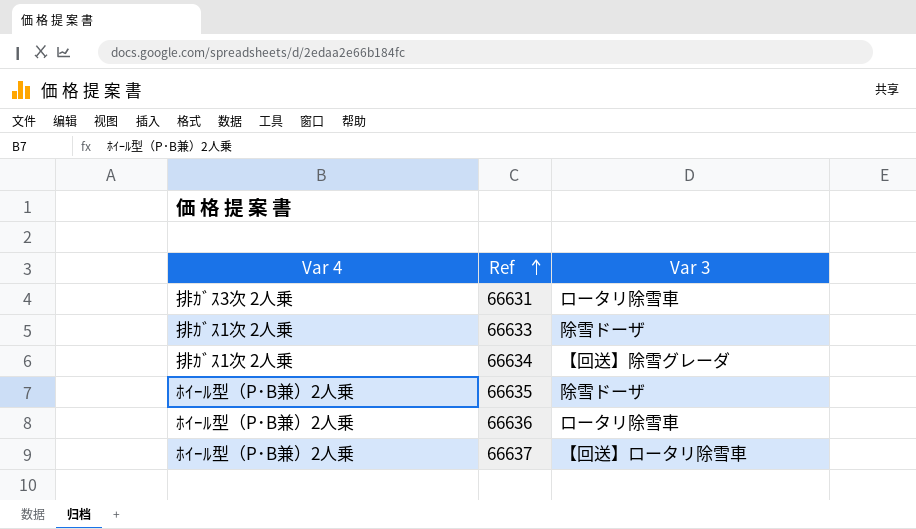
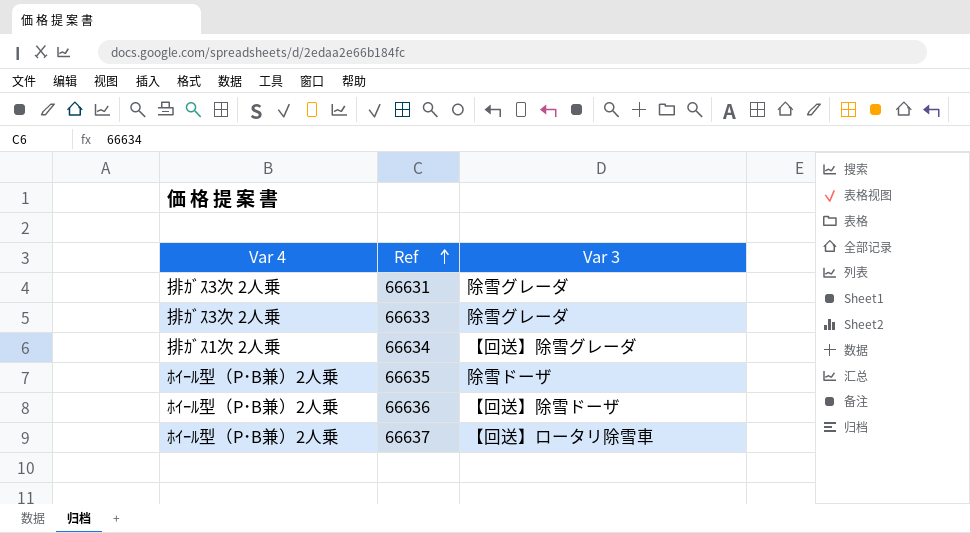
66631 | Var 3: ロータリ除雪車 -> 除雪グレーダ
66633 | Var 4: 排ｶﾞｽ1次 2人乗 -> 排ｶﾞｽ3次 2人乗
66633 | Var 3: 除雪ドーザ -> 除雪グレーダ
66636 | Var 3: ロータリ除雪車 -> 【回送】除雪ドーザ

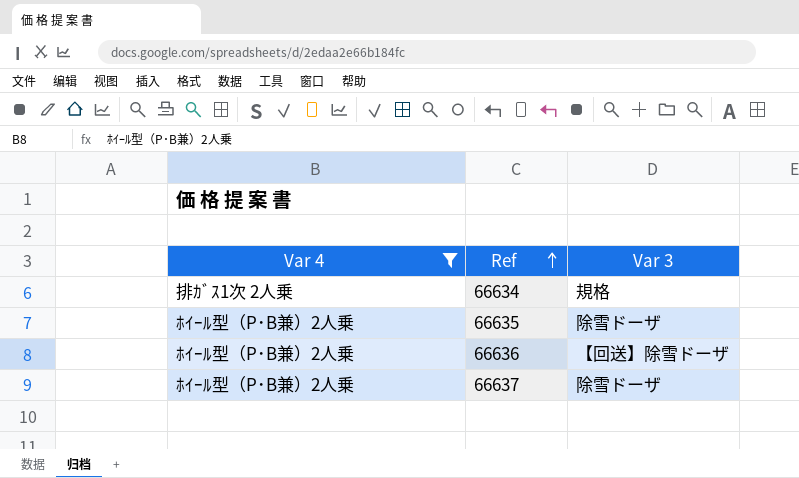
filter: none -> Var 4 != 排ｶﾞｽ3次 2人乗
66634 | Var 3: 【回送】除雪グレーダ -> 規格
66637 | Var 3: 【回送】ロータリ除雪車 -> 除雪ドーザ

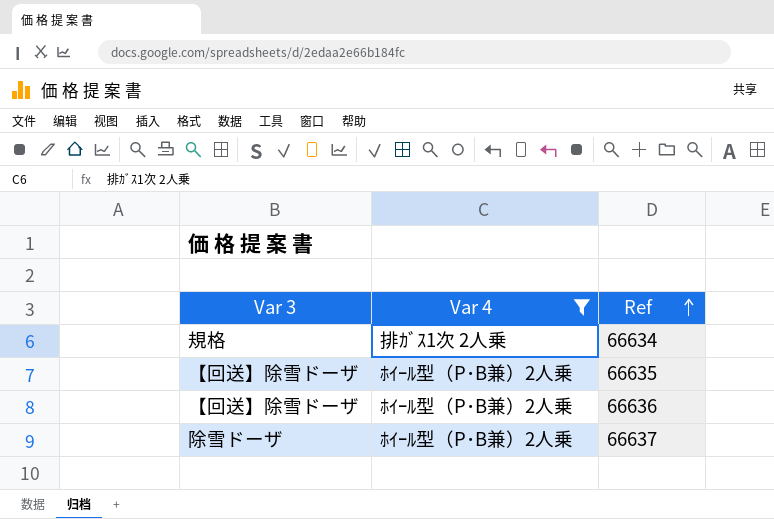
column Var 3 | position: 3 -> 1
66635 | Var 3: 除雪ドーザ -> 【回送】除雪ドーザ

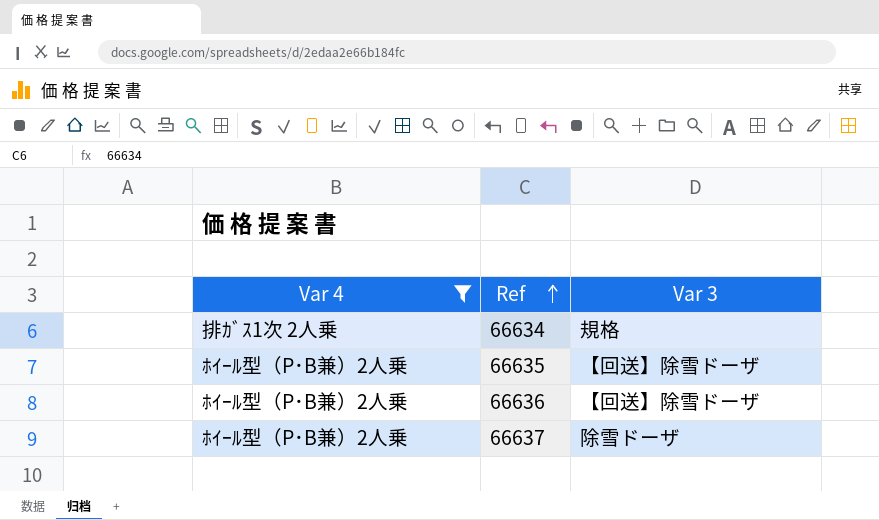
column Var 3 | position: 1 -> 3

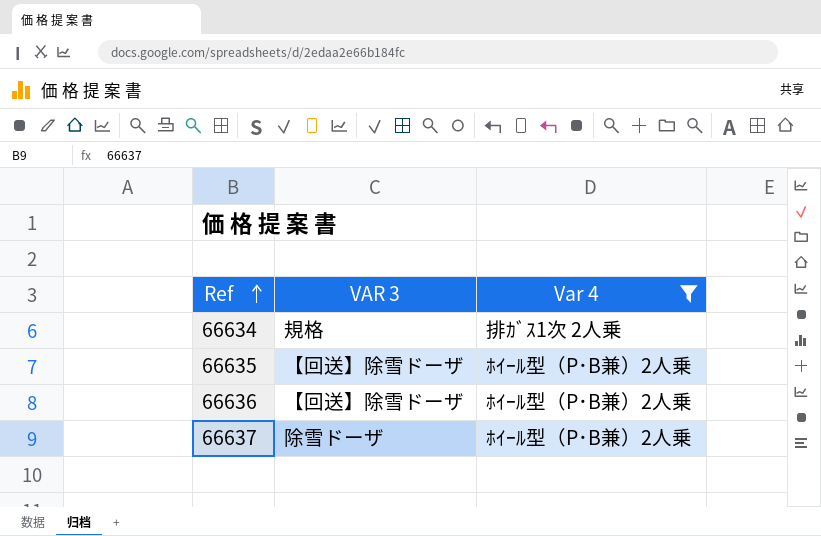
column name: Var 3 -> VAR 3
column Var 4 | position: 1 -> 3

